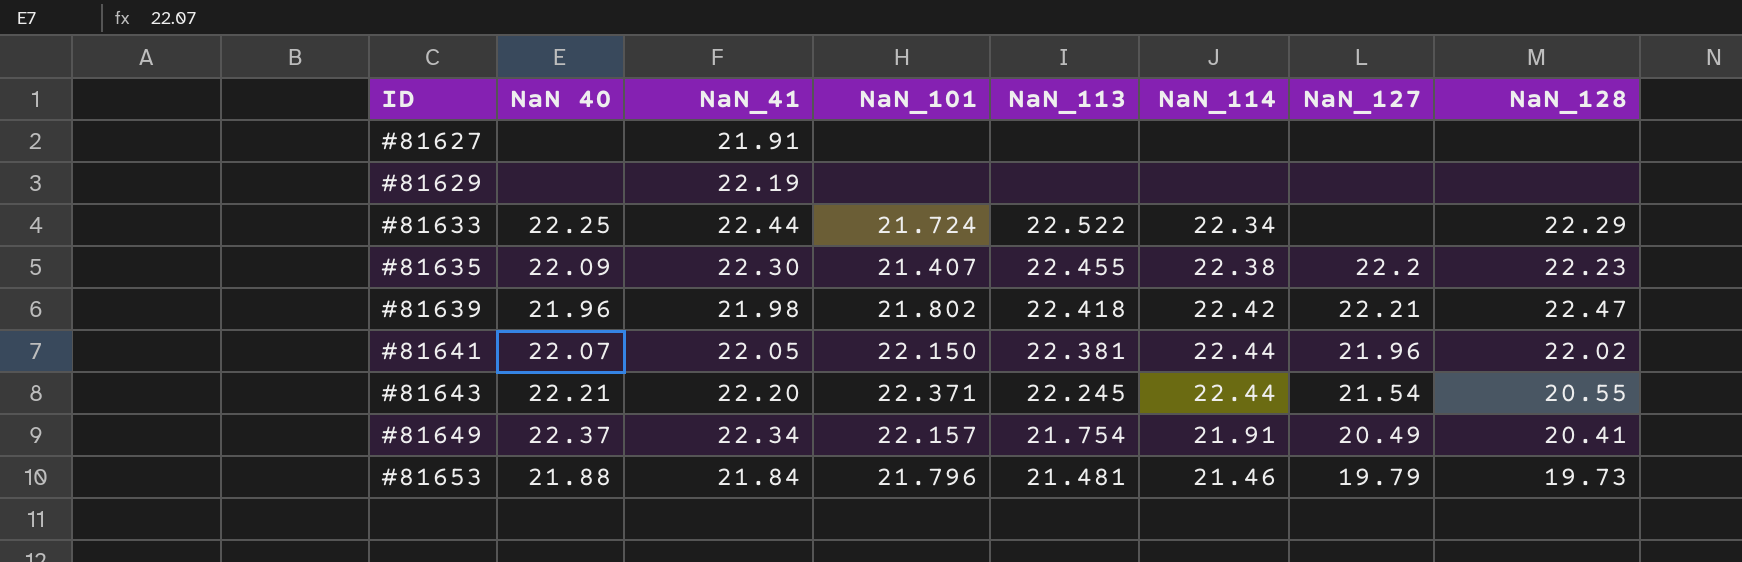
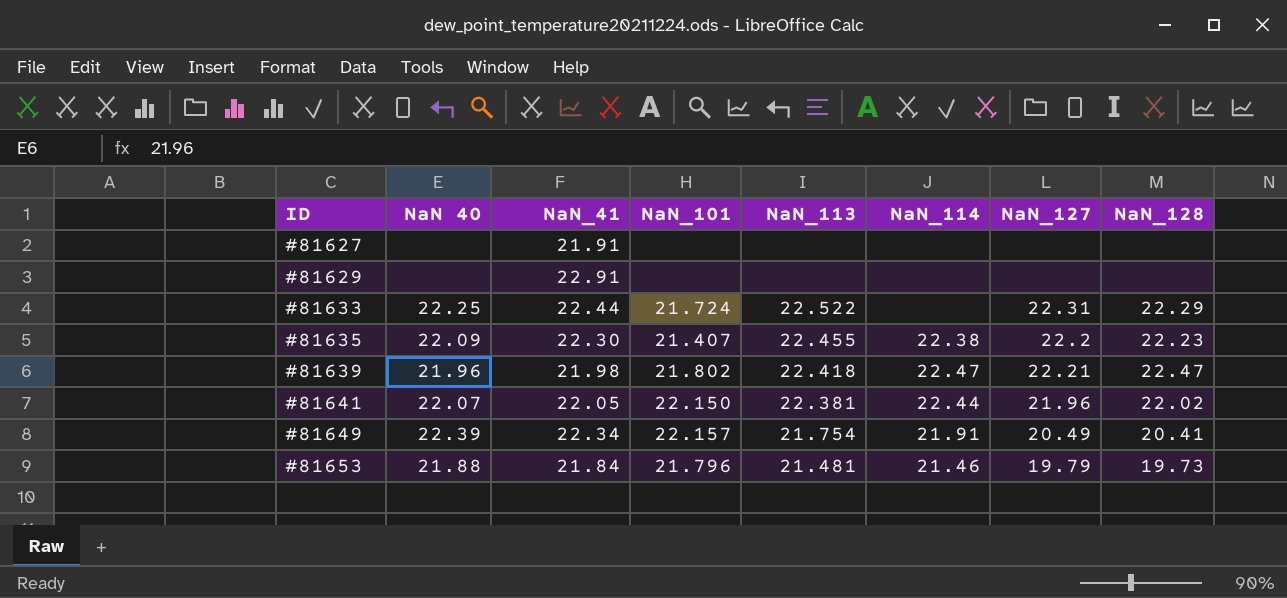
row #81643: 22.21 | 22.20 | 22.371 | 22.245 | 22.44 | 21.54 | 20.55 -> none
#81629 | NaN_41: 22.19 -> 22.91
#81633 | NaN_114: 22.34 -> none
#81633 | NaN_127: none -> 22.31
#81639 | NaN_114: 22.42 -> 22.47
#81649 | NaN 40: 22.37 -> 22.39

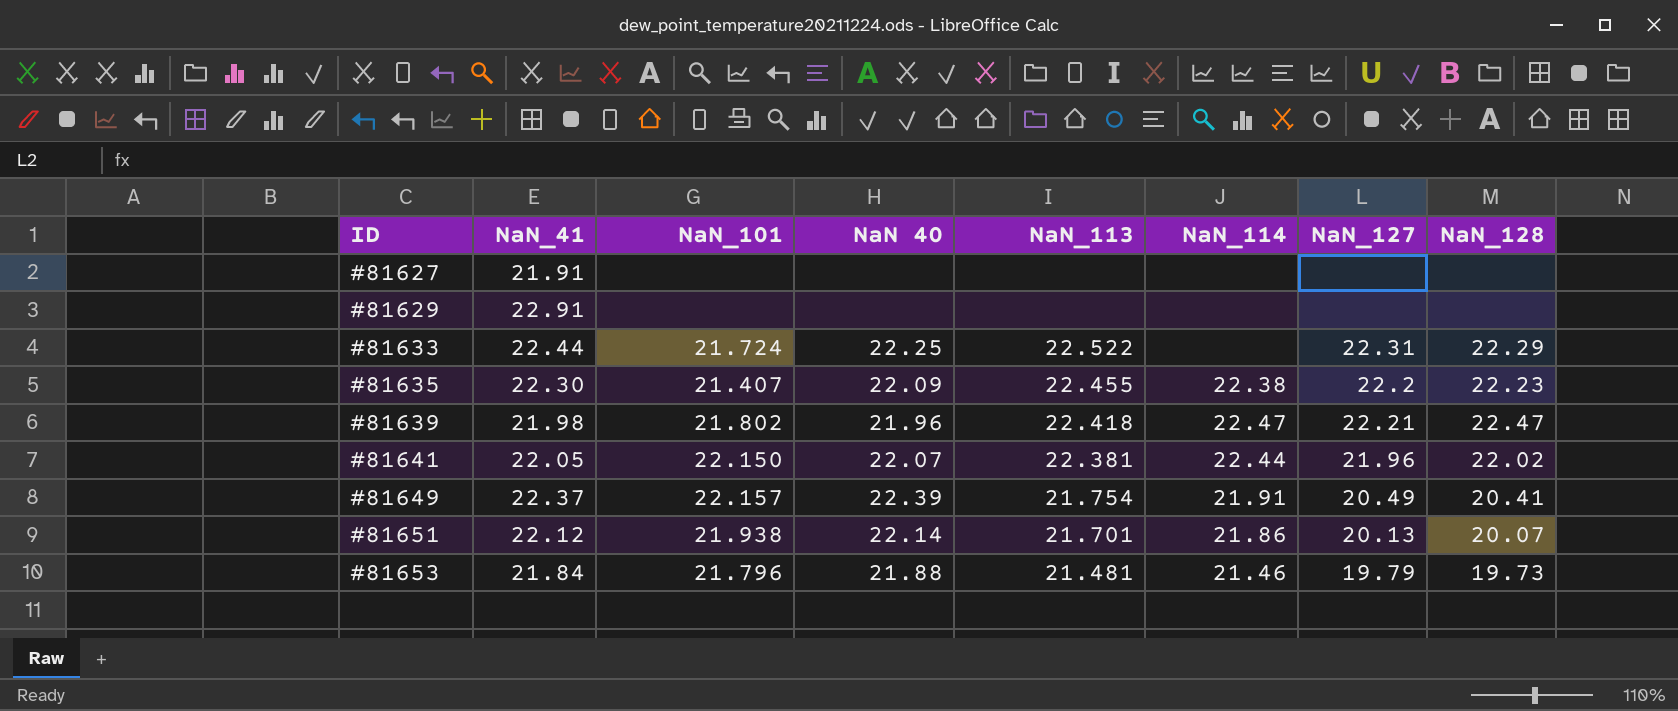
column NaN 40 | position: 2 -> 4
#81649 | NaN_41: 22.34 -> 22.37
row #81651: none -> 22.12 | 21.938 | 22.14 | 21.701 | 21.86 | 20.13 | 20.07

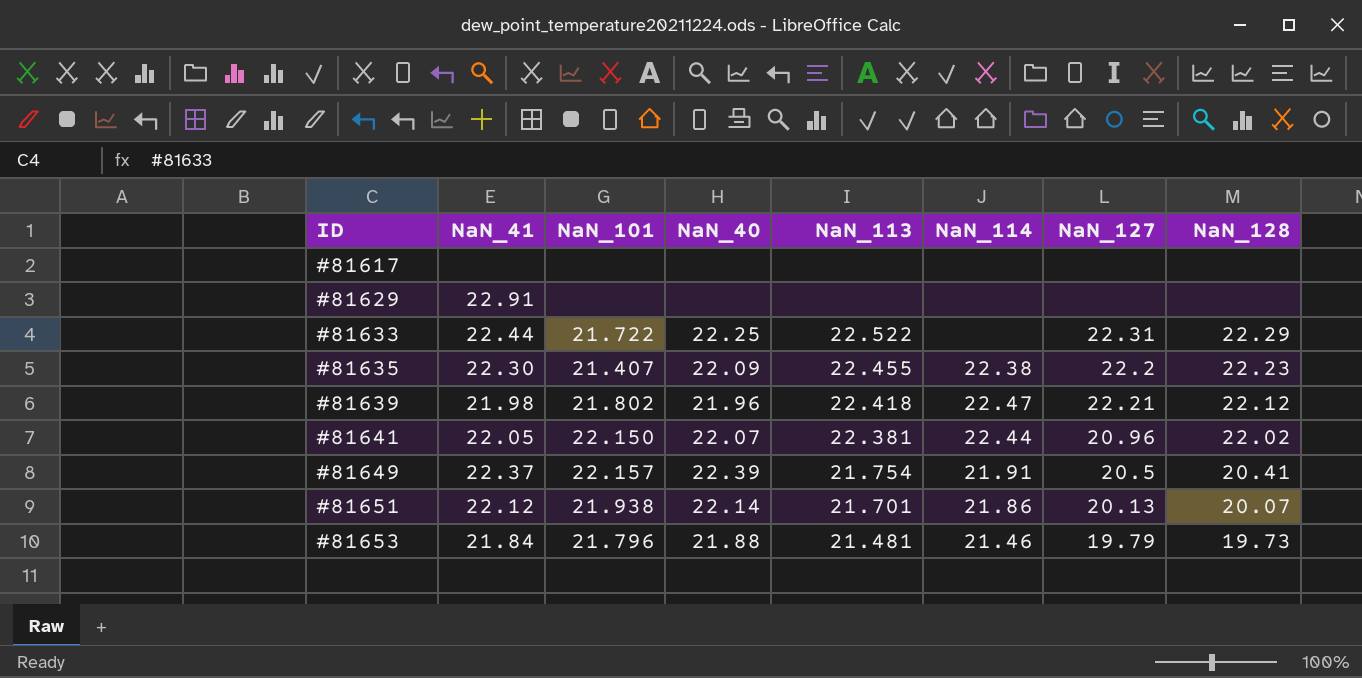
column name: NaN 40 -> NaN_40
row #81627: 21.91 | none | none | none | none | none | none -> none
row #81617: none -> none | none | none | none | none | none | none
#81633 | NaN_101: 21.724 -> 21.722
#81639 | NaN_128: 22.47 -> 22.12
#81641 | NaN_127: 21.96 -> 20.96
#81649 | NaN_127: 20.49 -> 20.5

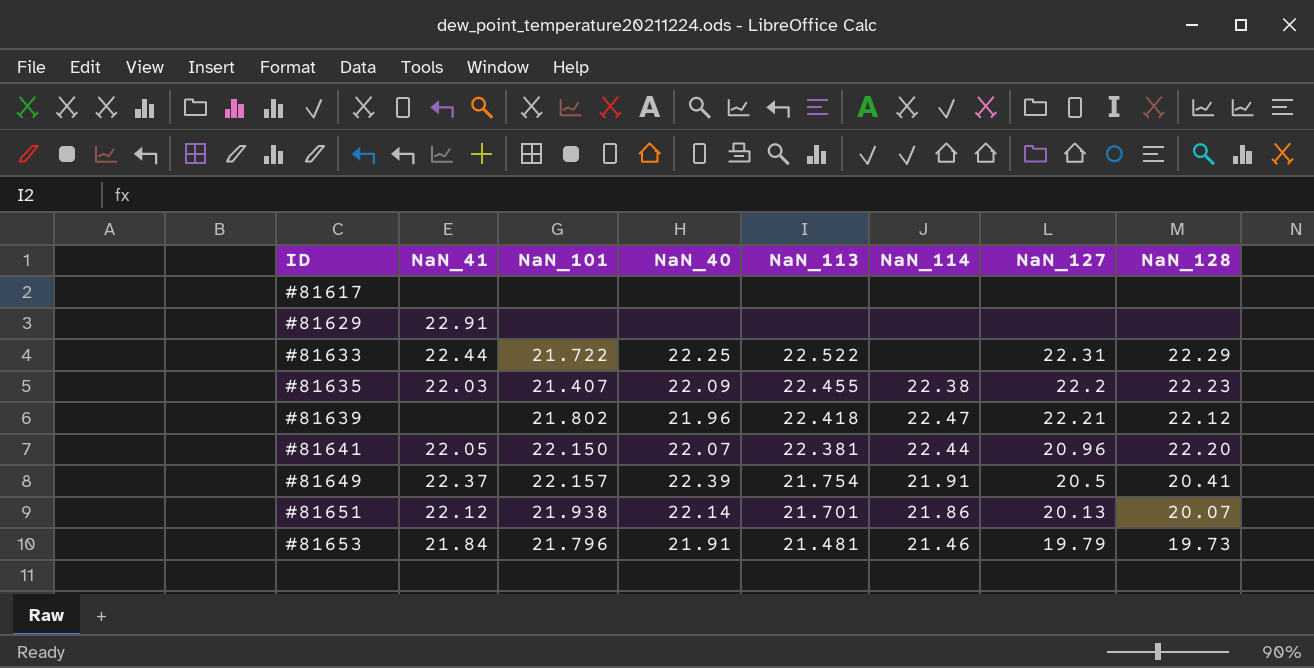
#81635 | NaN_41: 22.30 -> 22.03
#81639 | NaN_41: 21.98 -> none
#81641 | NaN_128: 22.02 -> 22.20
#81653 | NaN_40: 21.88 -> 21.91

